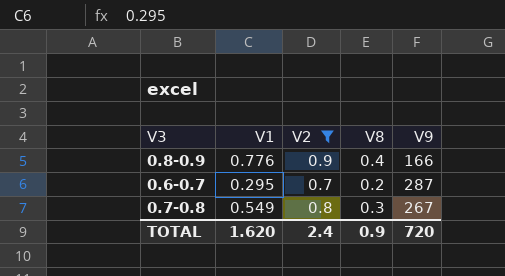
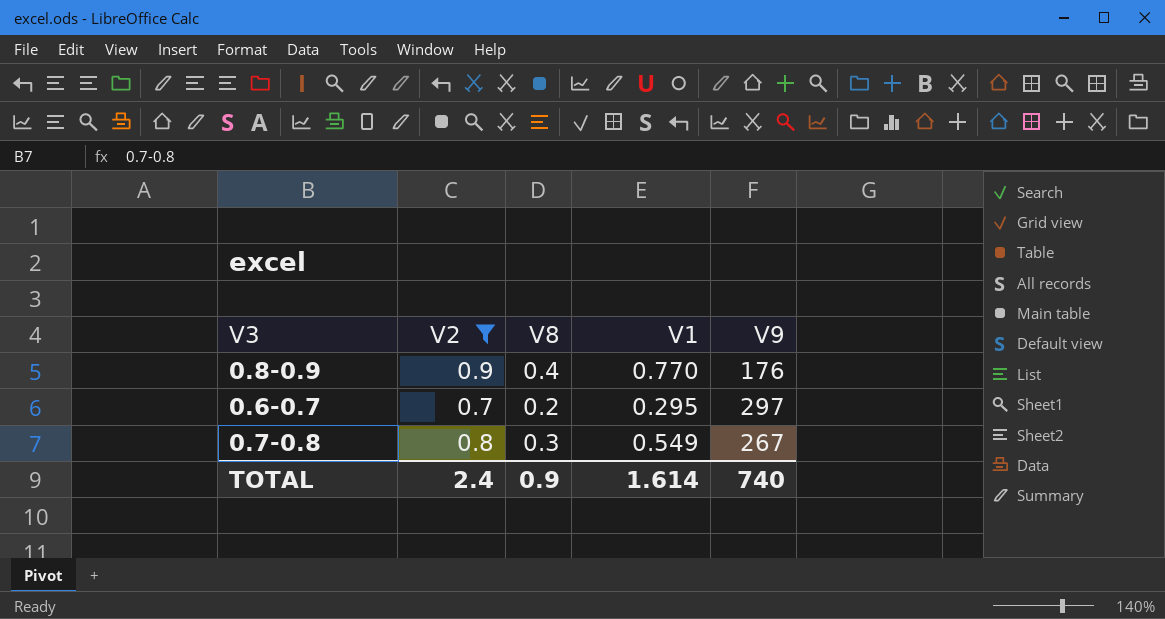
column V1 | position: 2 -> 4
0.8-0.9 | V1: 0.776 -> 0.770
0.8-0.9 | V9: 166 -> 176
0.6-0.7 | V9: 287 -> 297
TOTAL | V1: 1.620 -> 1.614
TOTAL | V9: 720 -> 740

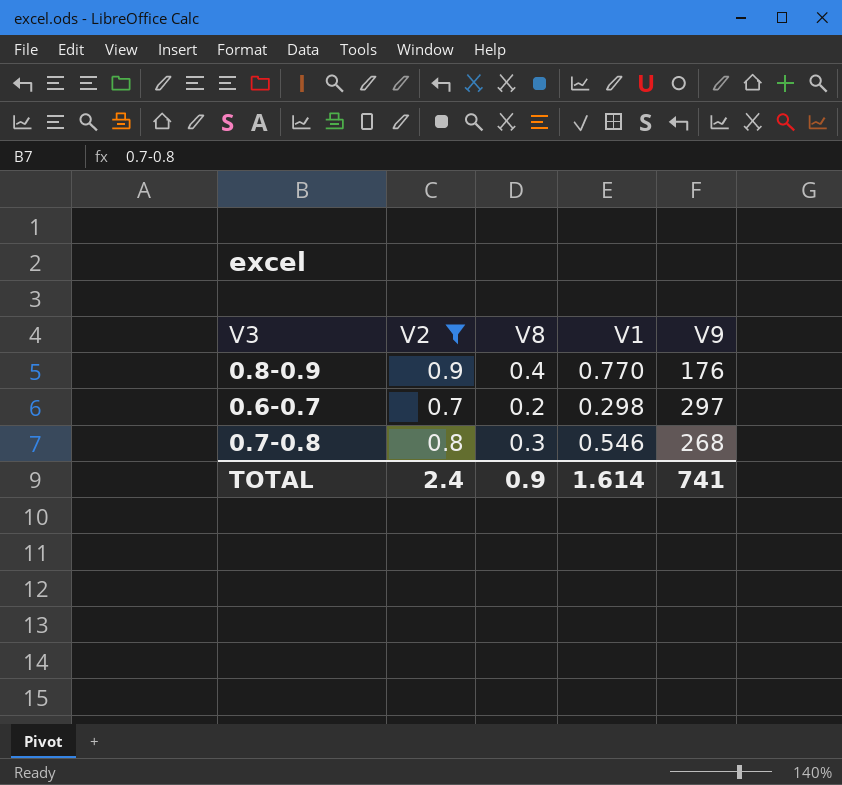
0.6-0.7 | V1: 0.295 -> 0.298
0.7-0.8 | V1: 0.549 -> 0.546
0.7-0.8 | V9: 267 -> 268
TOTAL | V9: 740 -> 741

